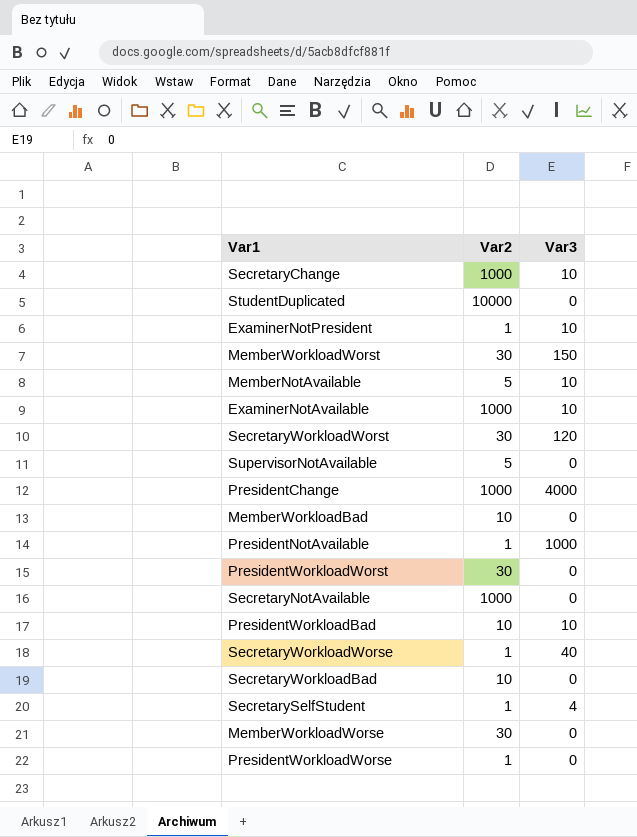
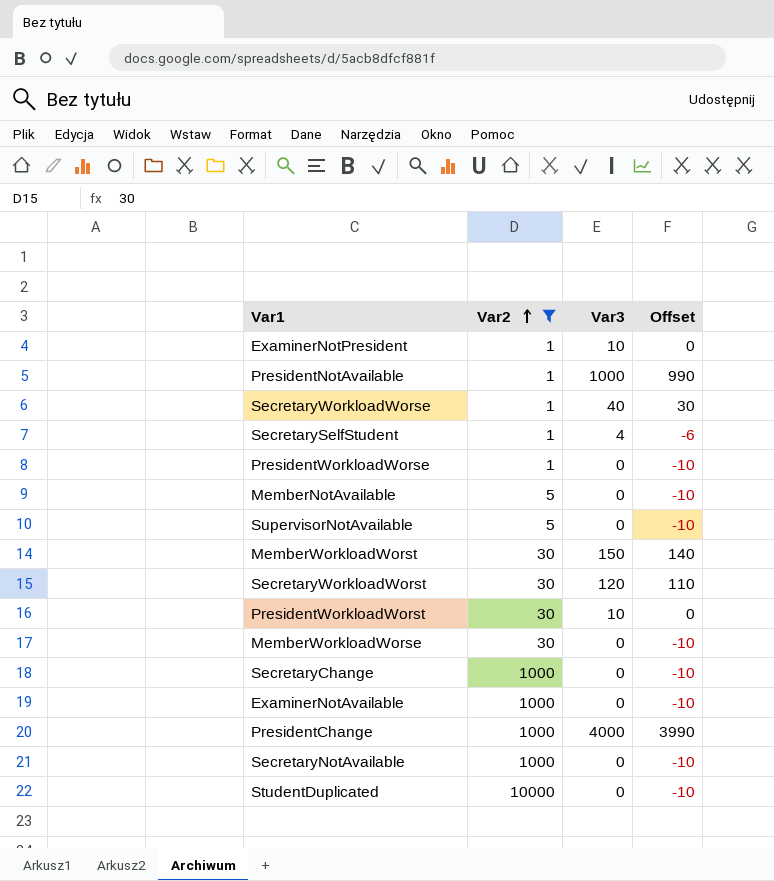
filter: none -> Var2 != 10
row order: none -> Var2 ascending
column Offset | formula: none -> [Var3] - 10
MemberNotAvailable | Var3: 10 -> 0
PresidentWorkloadWorst | Var3: 0 -> 10
SecretaryChange | Var3: 10 -> 0
ExaminerNotAvailable | Var3: 10 -> 0

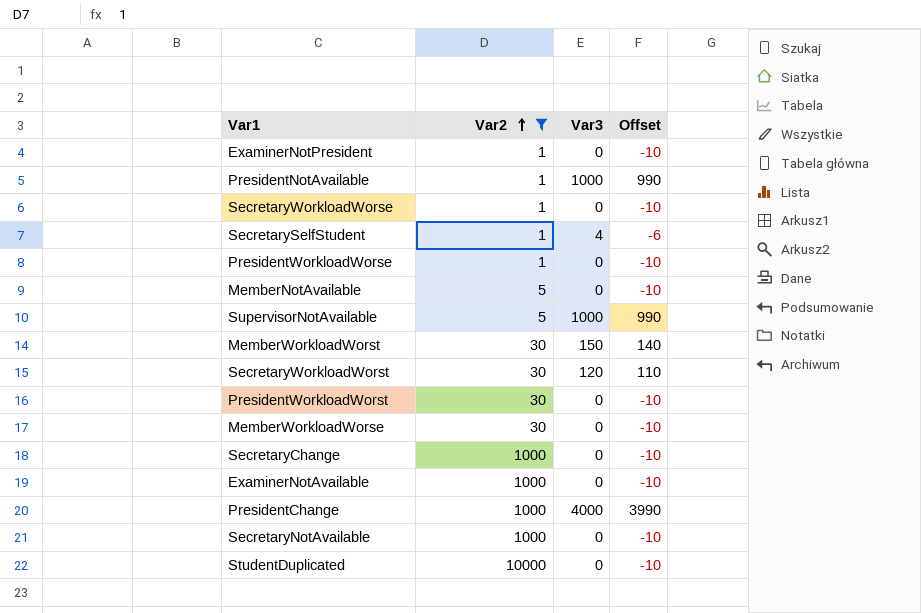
ExaminerNotPresident | Var3: 10 -> 0
ExaminerNotPresident | Offset: 0 -> -10
SecretaryWorkloadWorse | Var3: 40 -> 0
SecretaryWorkloadWorse | Offset: 30 -> -10
SupervisorNotAvailable | Var3: 0 -> 1000
SupervisorNotAvailable | Offset: -10 -> 990
PresidentWorkloadWorst | Var3: 10 -> 0
PresidentWorkloadWorst | Offset: 0 -> -10

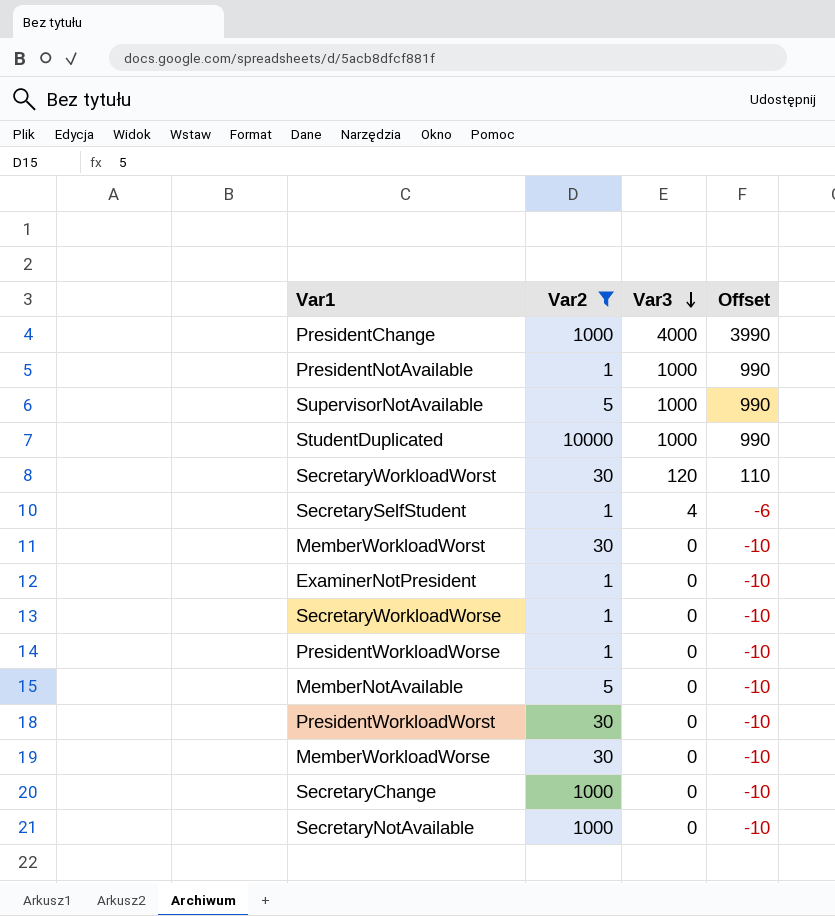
row order: Var2 ascending -> Var3 descending
row ExaminerNotAvailable: 1000 | 0 | -10 -> none
StudentDuplicated | Var3: 0 -> 1000
StudentDuplicated | Offset: -10 -> 990
MemberWorkloadWorst | Var3: 150 -> 0
MemberWorkloadWorst | Offset: 140 -> -10

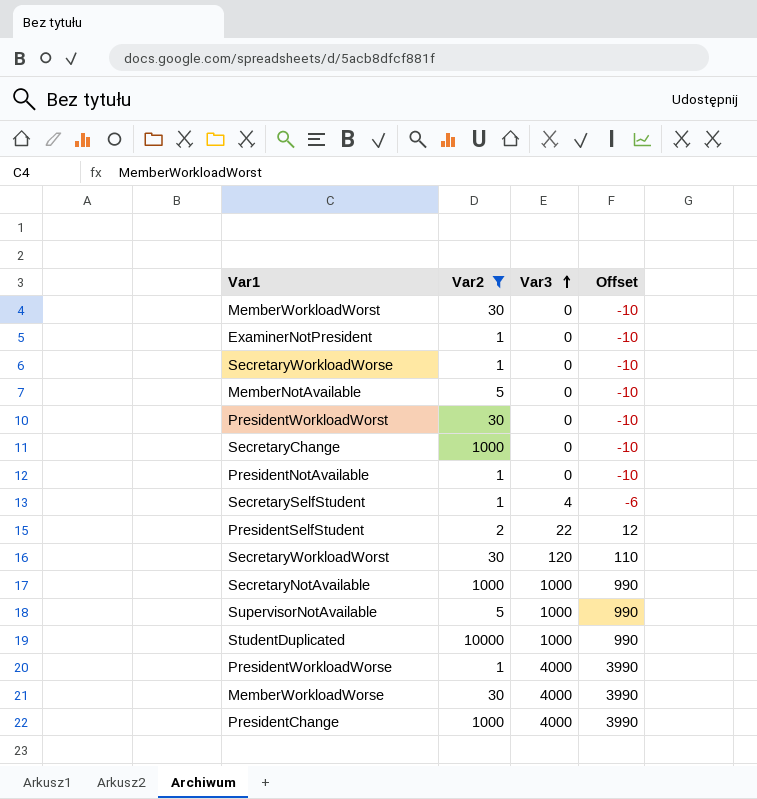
row order: Var3 descending -> Var3 ascending
PresidentNotAvailable | Var3: 1000 -> 0
PresidentNotAvailable | Offset: 990 -> -10
row PresidentSelfStudent: none -> 2 | 22 | 12
SecretaryNotAvailable | Var3: 0 -> 1000
SecretaryNotAvailable | Offset: -10 -> 990
PresidentWorkloadWorse | Var3: 0 -> 4000
PresidentWorkloadWorse | Offset: -10 -> 3990
MemberWorkloadWorse | Var3: 0 -> 4000
MemberWorkloadWorse | Offset: -10 -> 3990

